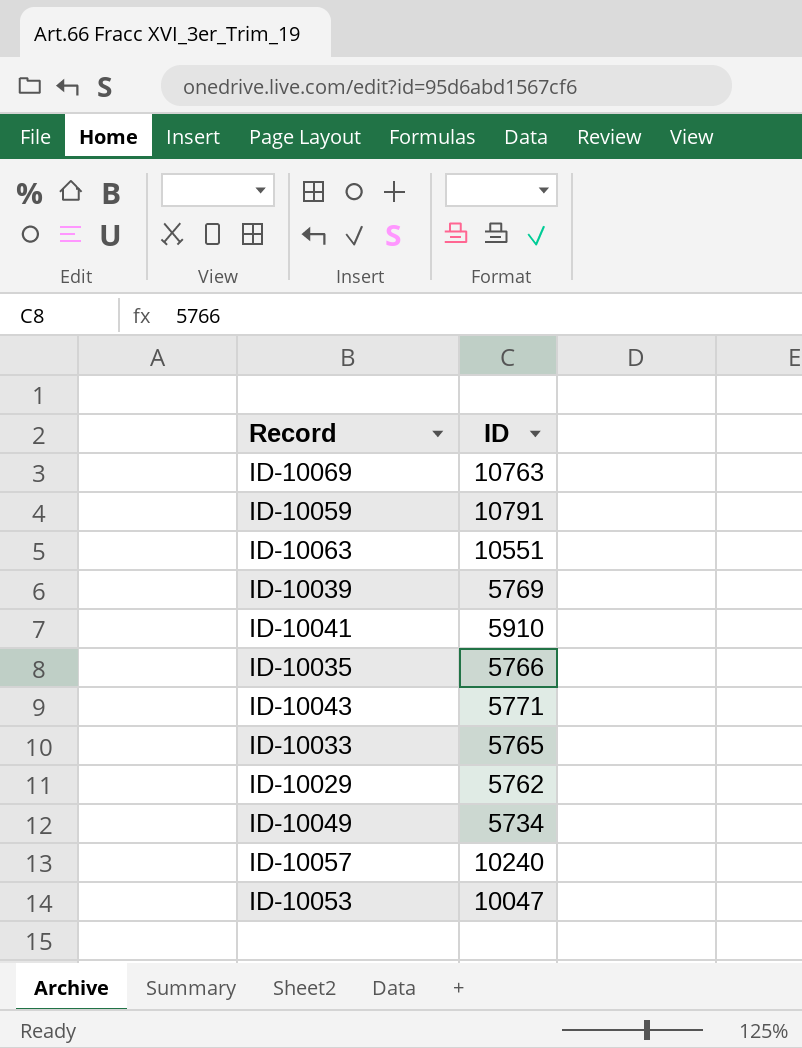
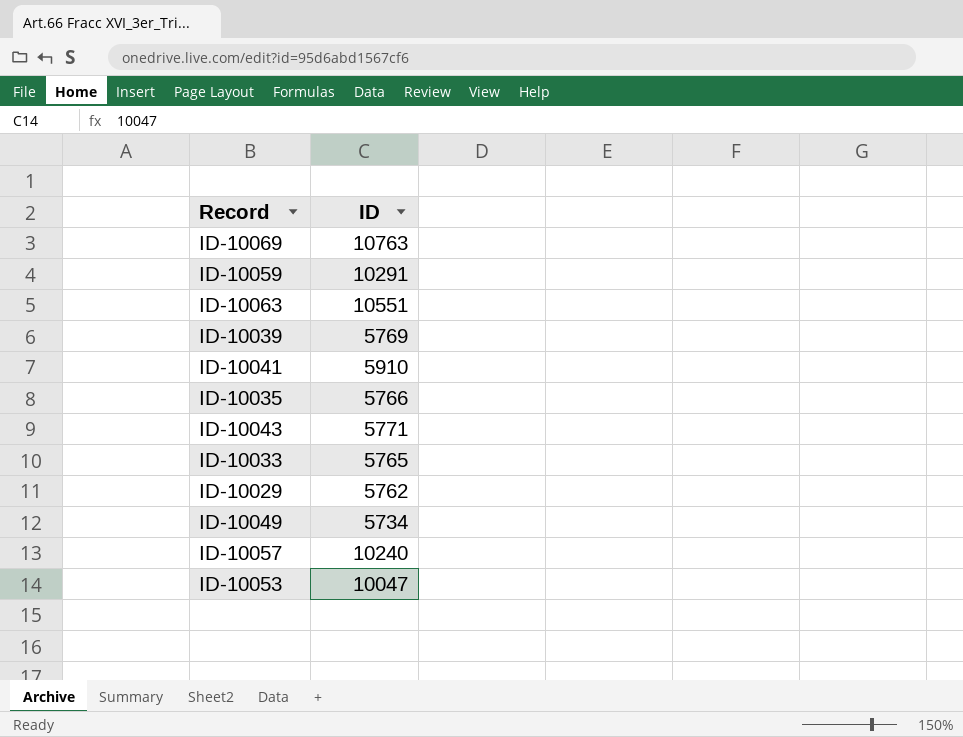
ID-10059 | ID: 10791 -> 10291

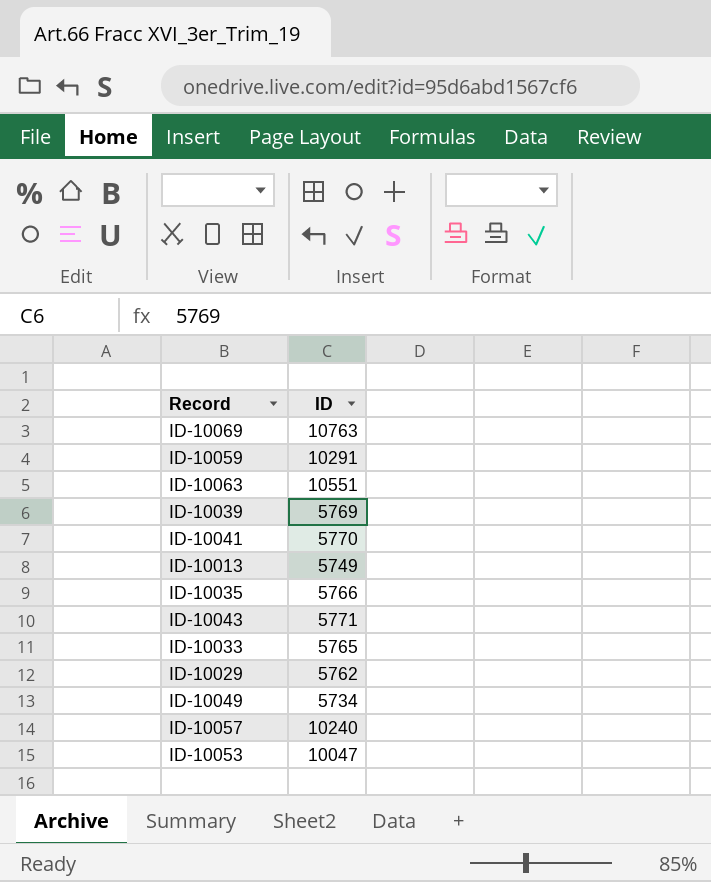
ID-10041 | ID: 5910 -> 5770
row ID-10013: none -> 5749

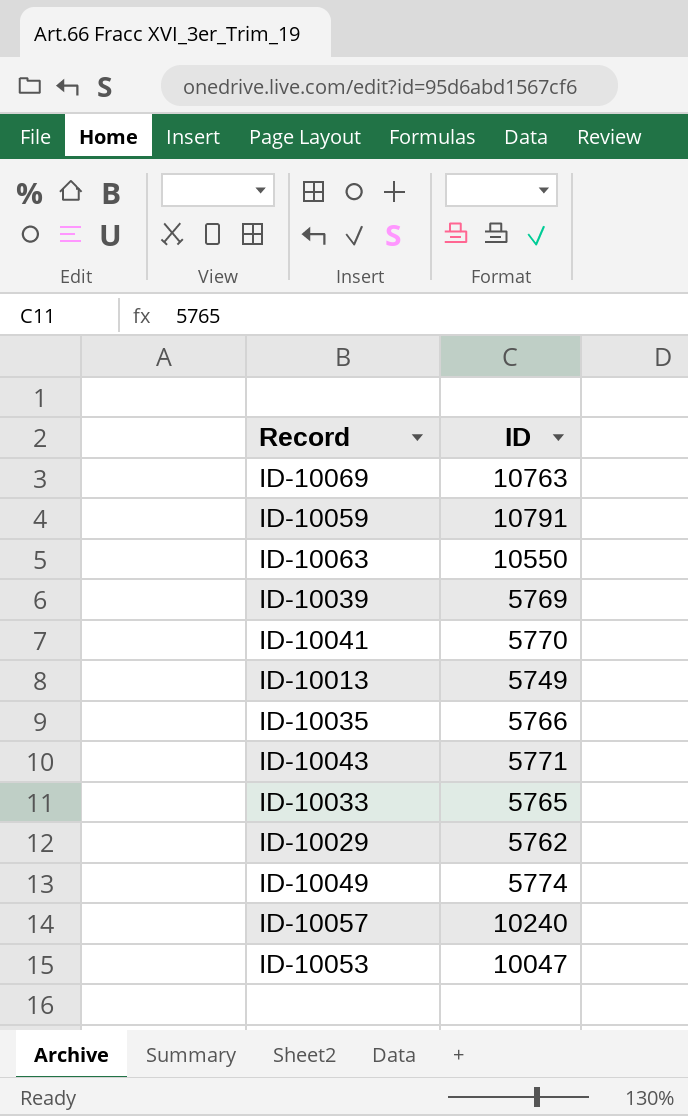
ID-10059 | ID: 10291 -> 10791
ID-10063 | ID: 10551 -> 10550
ID-10049 | ID: 5734 -> 5774

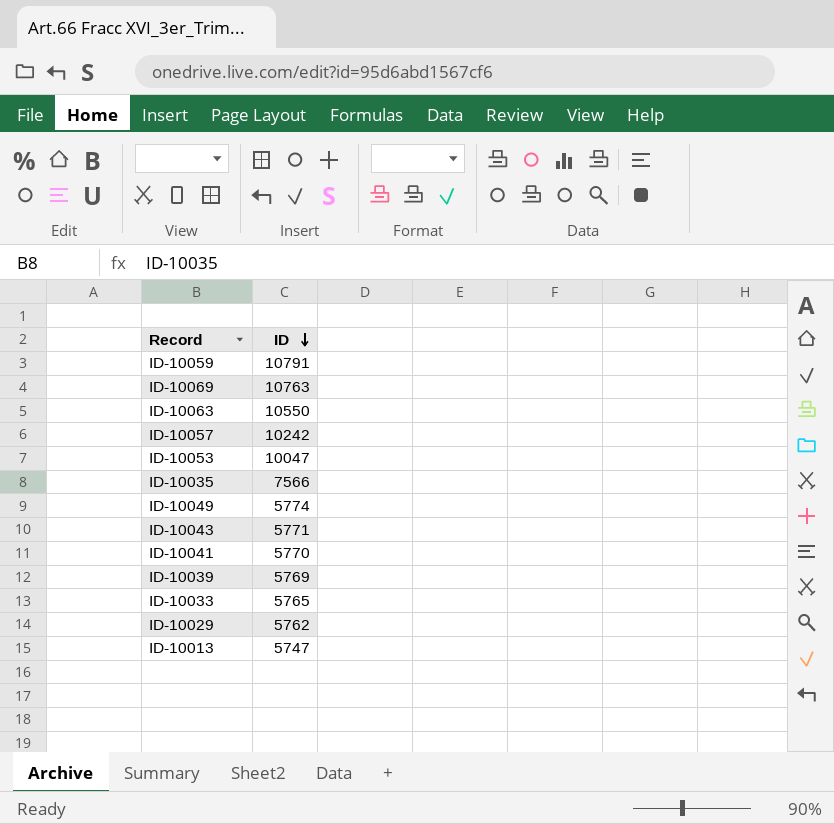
row order: none -> ID descending
ID-10057 | ID: 10240 -> 10242
ID-10035 | ID: 5766 -> 7566
ID-10013 | ID: 5749 -> 5747

